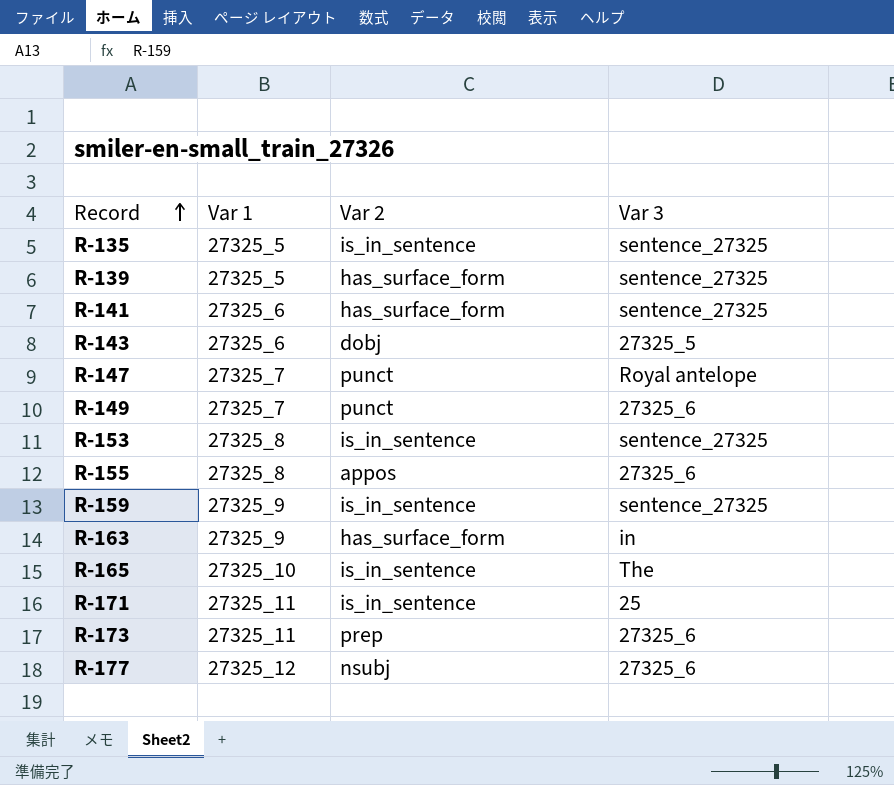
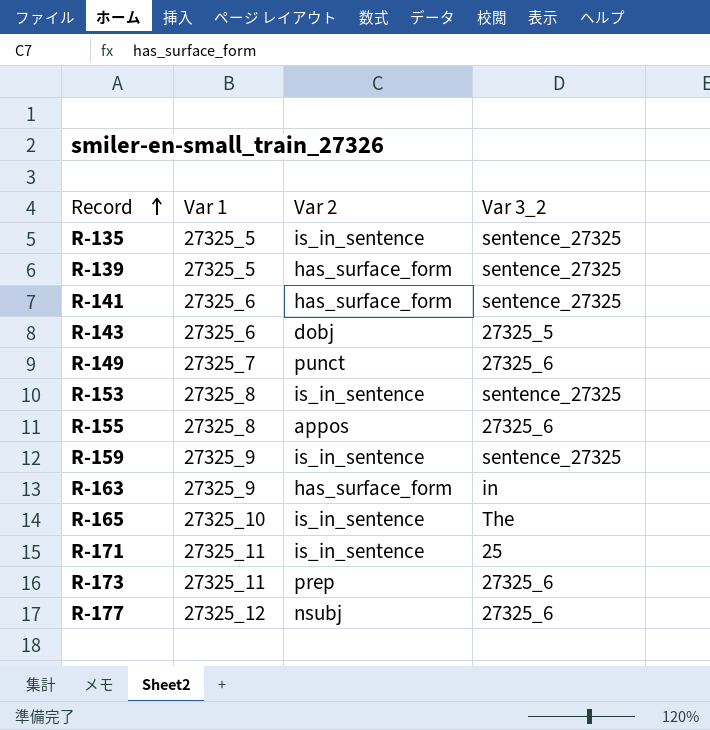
column name: Var 3 -> Var 3_2
row R-147: 27325_7 | punct | Royal antelope -> none

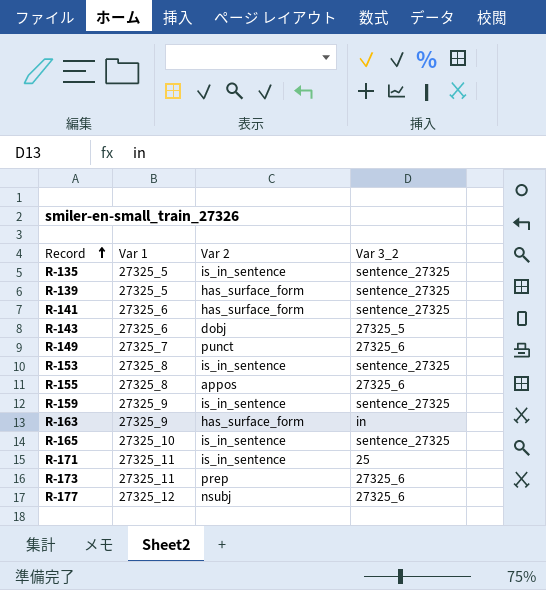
R-165 | Var 3_2: The -> sentence_27325

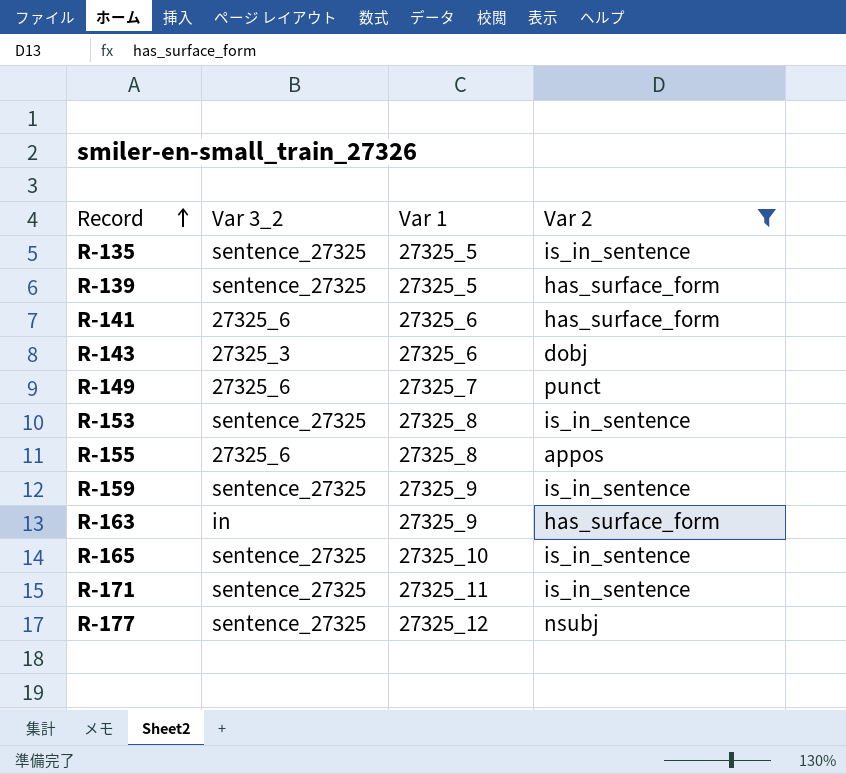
filter: none -> Var 2 != prep
column Var 3_2 | position: 4 -> 2
R-141 | Var 3_2: sentence_27325 -> 27325_6
R-143 | Var 3_2: 27325_5 -> 27325_3
R-171 | Var 3_2: 25 -> sentence_27325
R-177 | Var 3_2: 27325_6 -> sentence_27325

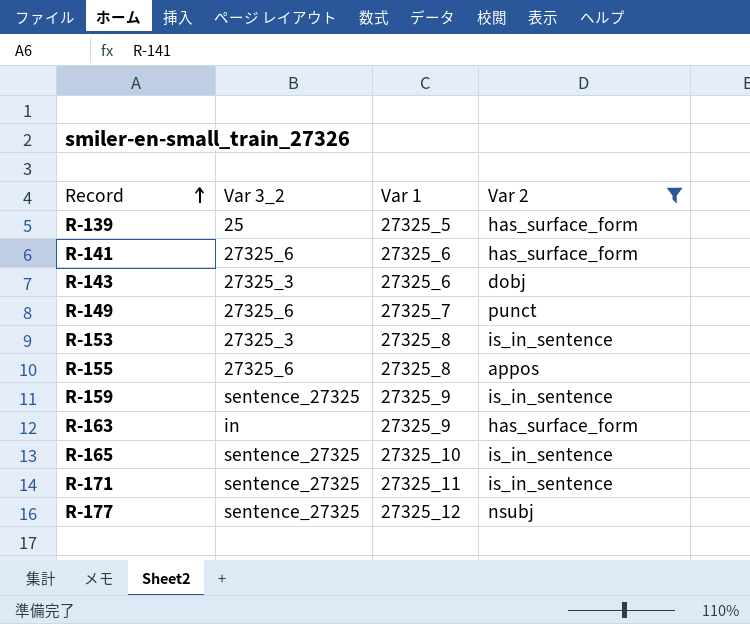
row R-135: sentence_27325 | 27325_5 | is_in_sentence -> none
R-139 | Var 3_2: sentence_27325 -> 25
R-153 | Var 3_2: sentence_27325 -> 27325_3

